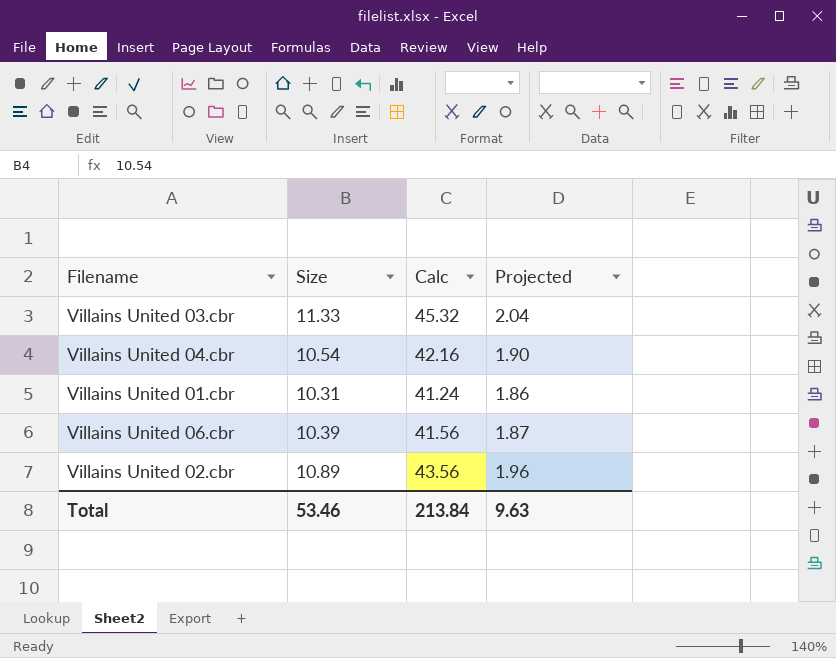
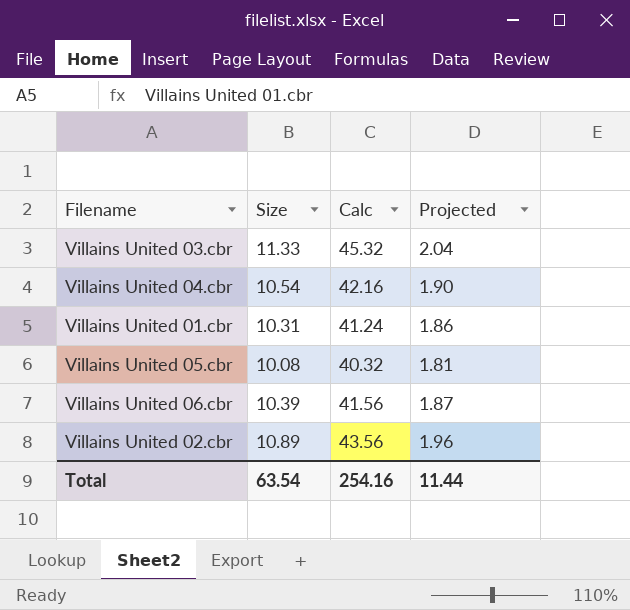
row Villains United 05.cbr: none -> 10.08 | 40.32 | 1.81
Total | Size: 53.46 -> 63.54
Total | Calc: 213.84 -> 254.16
Total | Projected: 9.63 -> 11.44

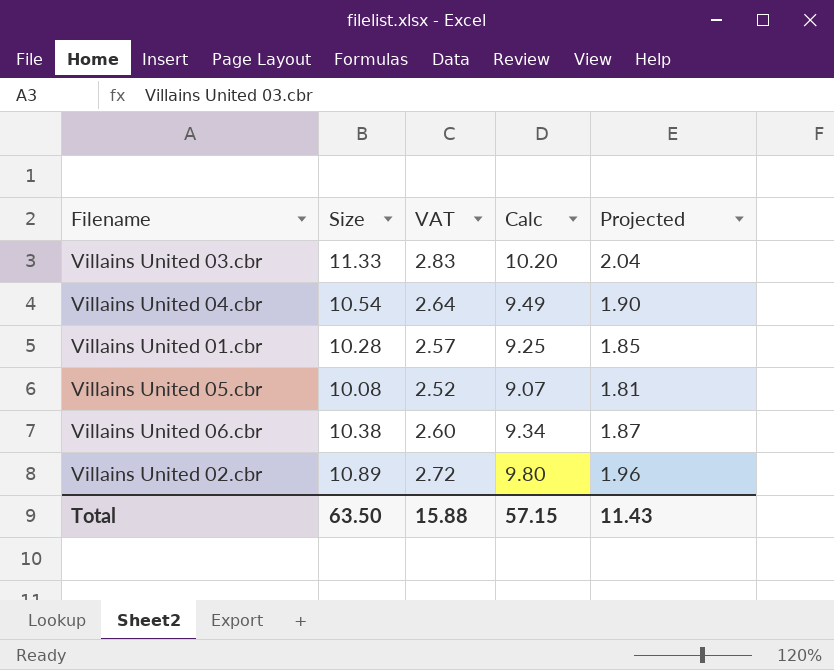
column VAT | formula: none -> [Size] * 0.25
column Calc | formula: [Size] * 4 -> [Size] * 0.9
Villains United 01.cbr | Size: 10.31 -> 10.28
Villains United 01.cbr | Projected: 1.86 -> 1.85
Villains United 06.cbr | Size: 10.39 -> 10.38
Total | Size: 63.54 -> 63.50
Total | Calc: 254.16 -> 57.15
Total | Projected: 11.44 -> 11.43

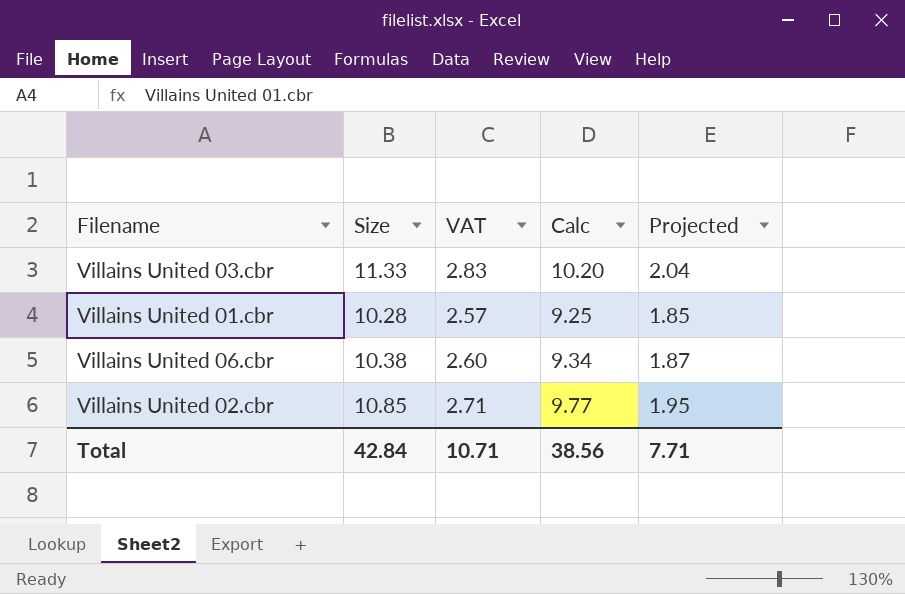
row Villains United 04.cbr: 10.54 | 2.64 | 9.49 | 1.90 -> none
row Villains United 05.cbr: 10.08 | 2.52 | 9.07 | 1.81 -> none
Villains United 02.cbr | Size: 10.89 -> 10.85
Villains United 02.cbr | VAT: 2.72 -> 2.71
Villains United 02.cbr | Calc: 9.80 -> 9.77
Villains United 02.cbr | Projected: 1.96 -> 1.95
Total | Size: 63.50 -> 42.84
Total | VAT: 15.88 -> 10.71
Total | Calc: 57.15 -> 38.56
Total | Projected: 11.43 -> 7.71

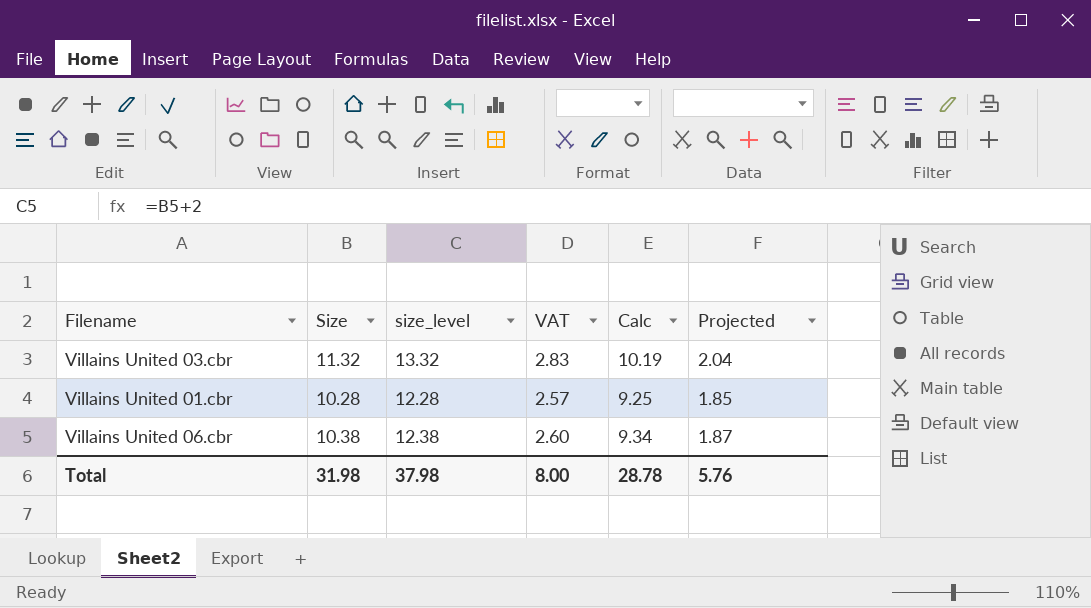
column size_level | formula: none -> [Size] + 2
row Villains United 02.cbr: 10.85 | 2.71 | 9.77 | 1.95 -> none
Villains United 03.cbr | Size: 11.33 -> 11.32
Villains United 03.cbr | Calc: 10.20 -> 10.19
Total | Size: 42.84 -> 31.98
Total | VAT: 10.71 -> 8.00
Total | Calc: 38.56 -> 28.78
Total | Projected: 7.71 -> 5.76

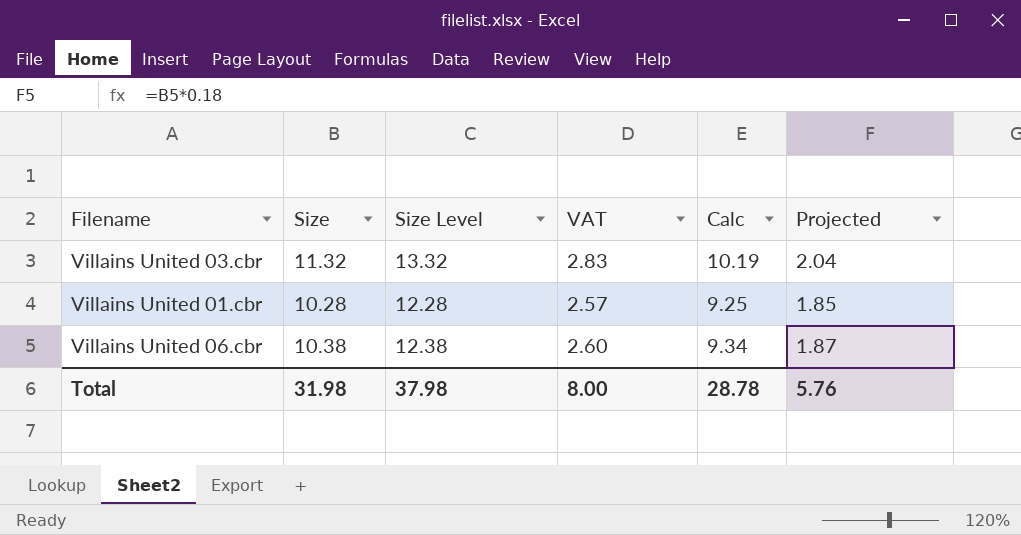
column name: size_level -> Size Level

